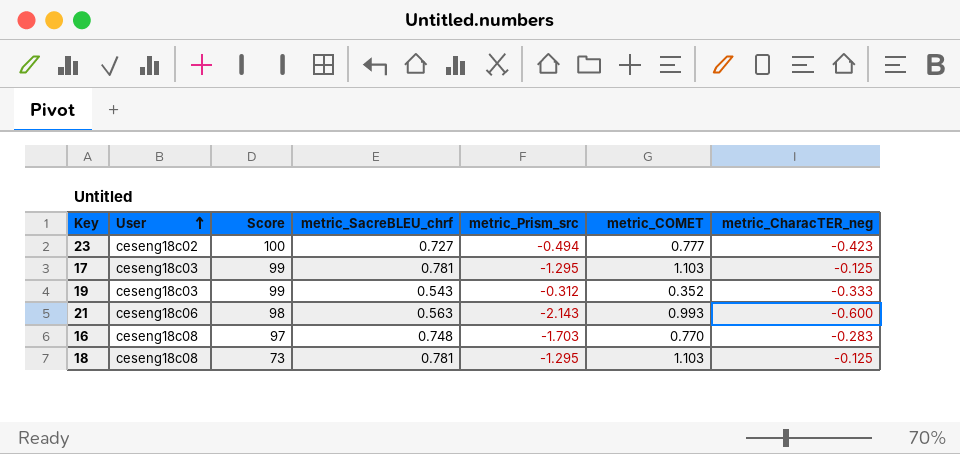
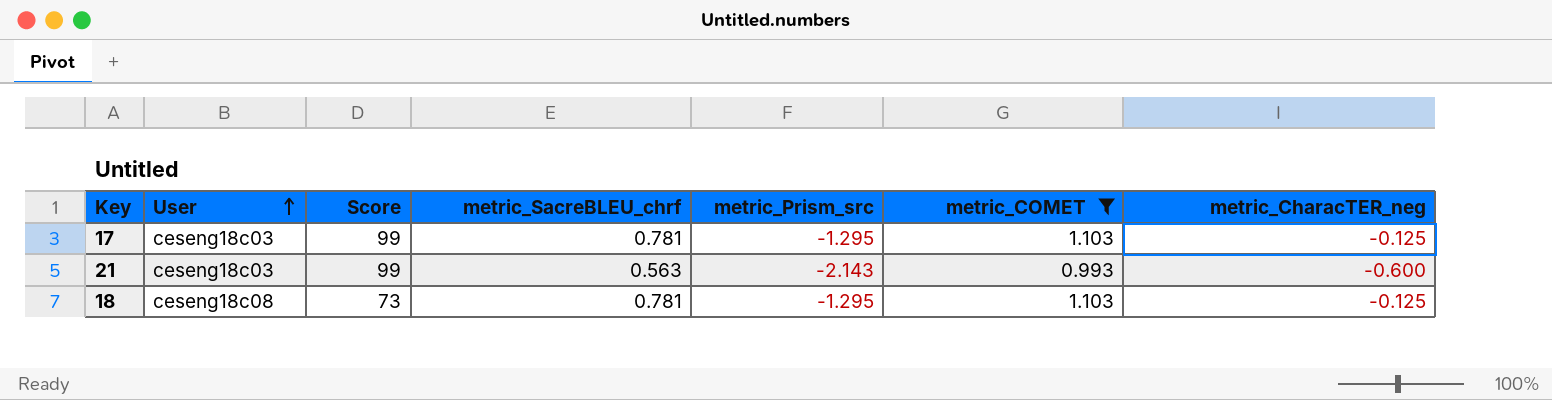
filter: none -> metric_COMET >= 0.993
21 | User: ceseng18c06 -> ceseng18c03
21 | Score: 98 -> 99

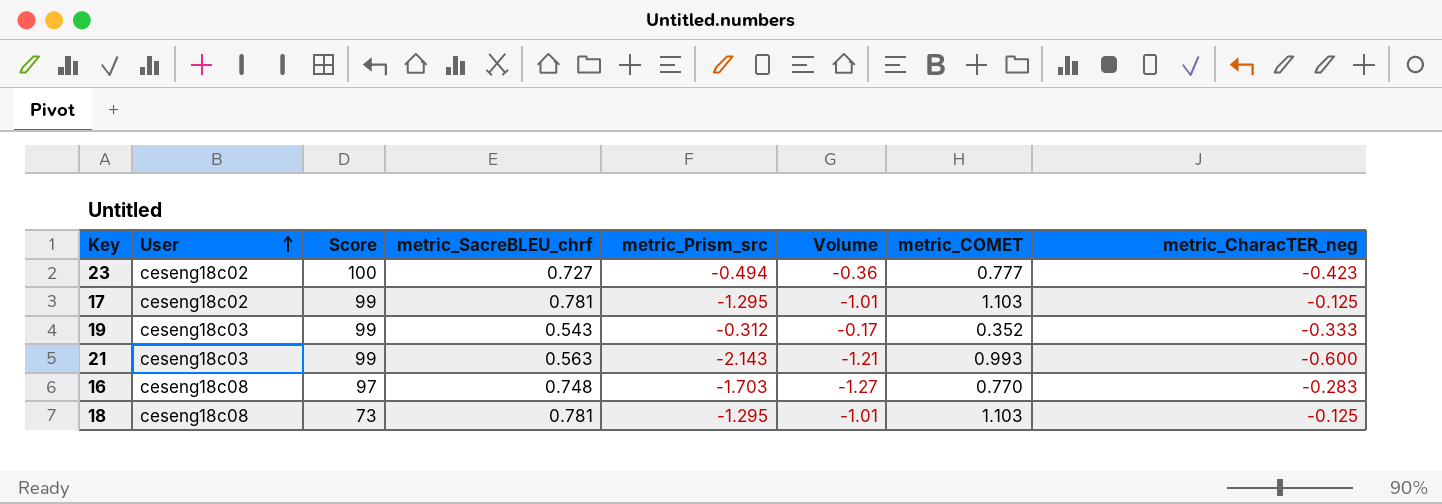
filter: metric_COMET >= 0.993 -> none
column Volume | formula: none -> [metric_SacreBLEU_chrf] * [metric_Prism_src]
17 | User: ceseng18c03 -> ceseng18c02

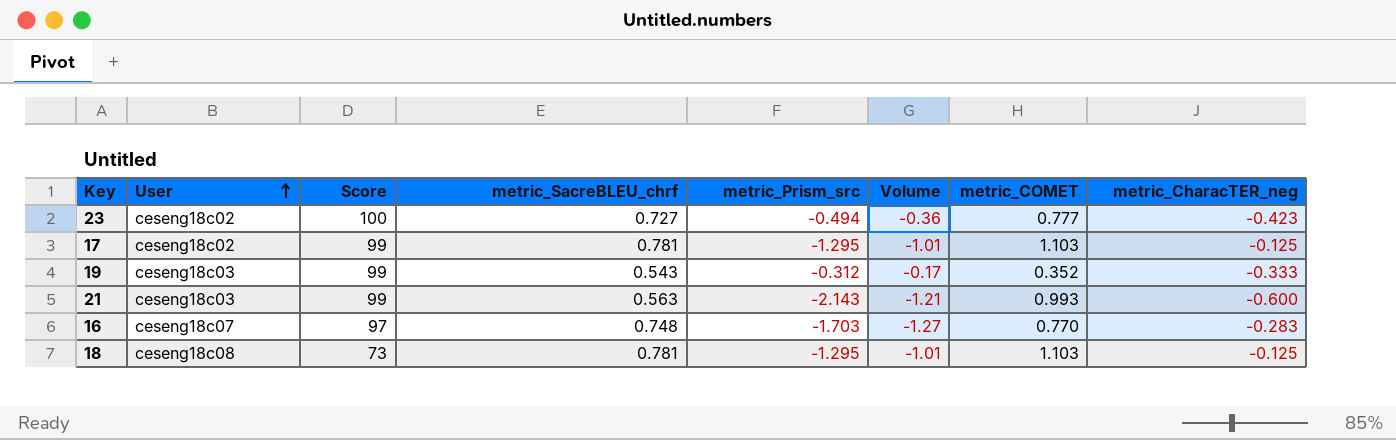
16 | User: ceseng18c08 -> ceseng18c07

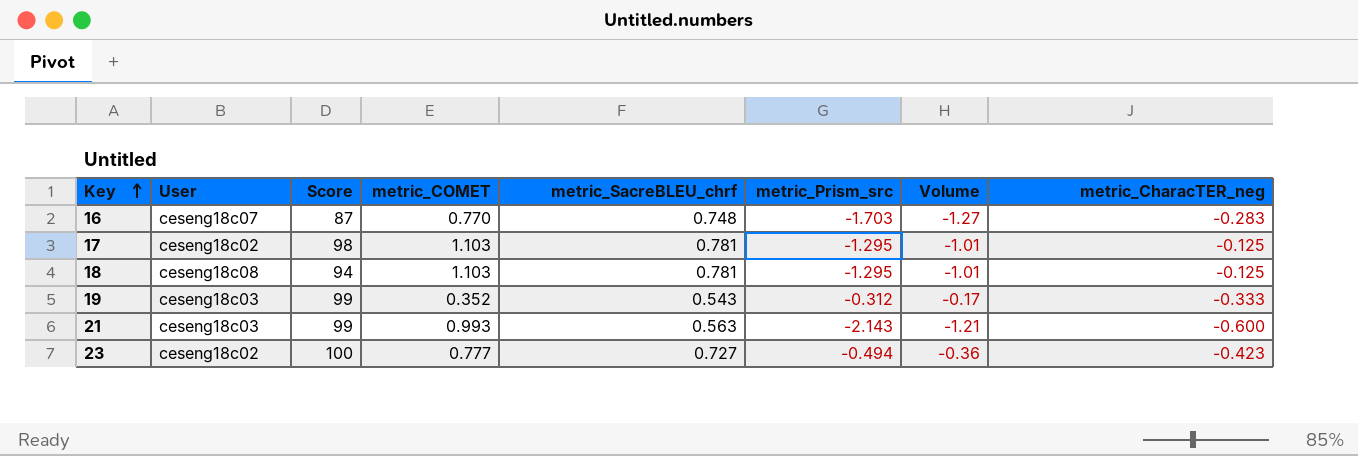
row order: User ascending -> Key ascending
column metric_COMET | position: 7 -> 4
16 | Score: 97 -> 87
17 | Score: 99 -> 98
18 | Score: 73 -> 94

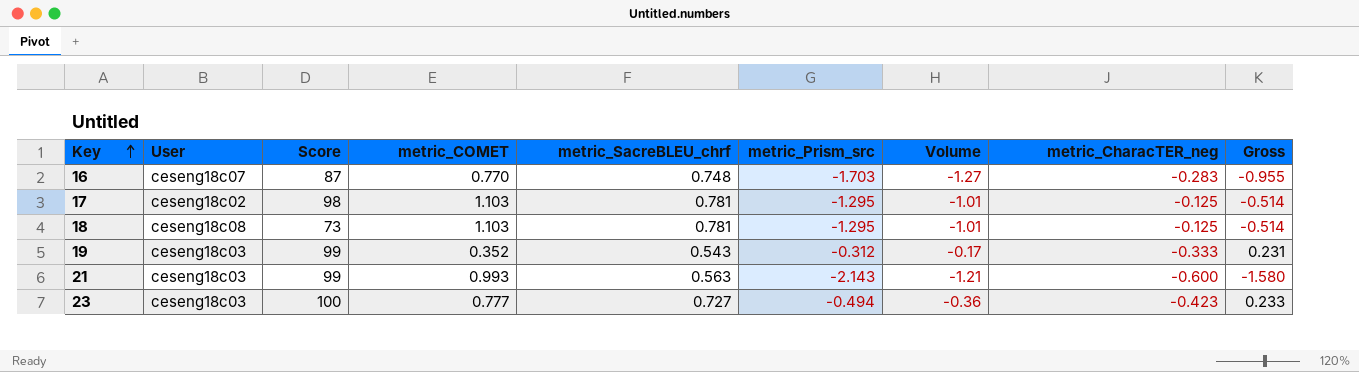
column Gross | formula: none -> [metric_SacreBLEU_chrf] + [metric_Prism_src]
18 | Score: 94 -> 73
23 | User: ceseng18c02 -> ceseng18c03

